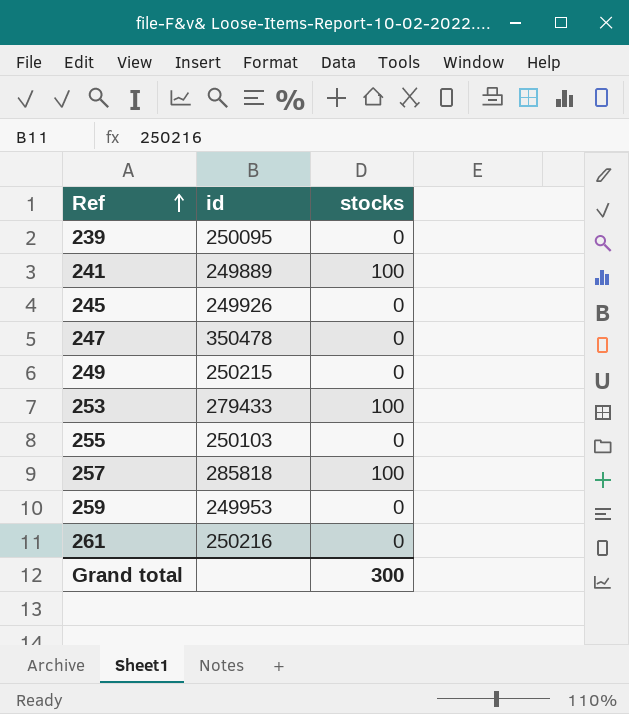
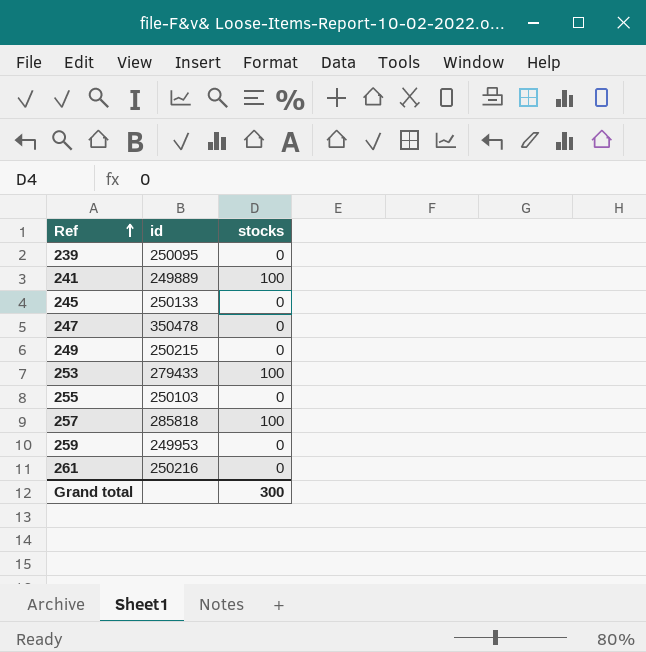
245 | id: 249926 -> 250133

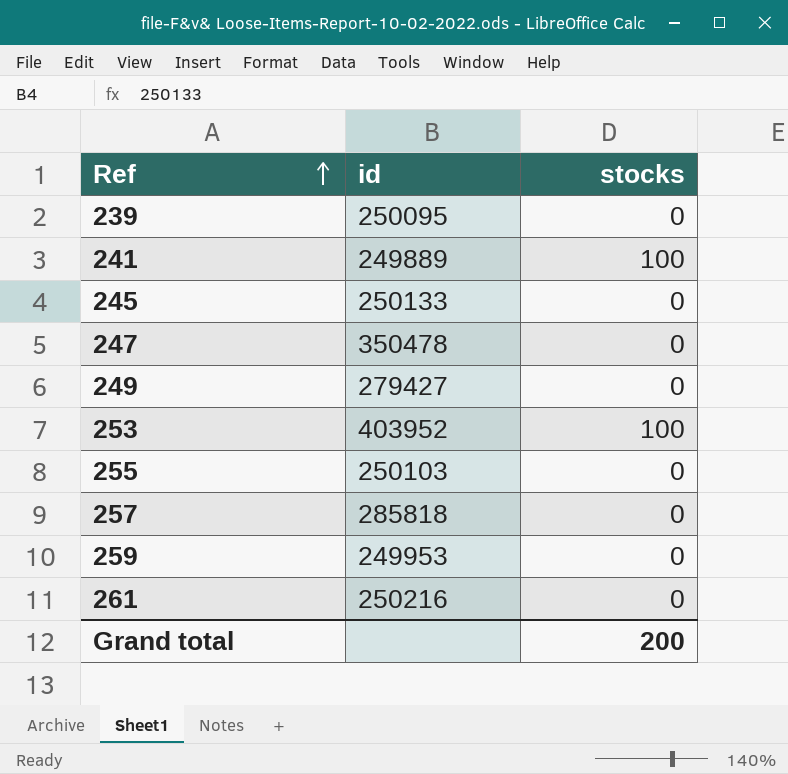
249 | id: 250215 -> 279427
253 | id: 279433 -> 403952
257 | stocks: 100 -> 0
Grand total | stocks: 300 -> 200

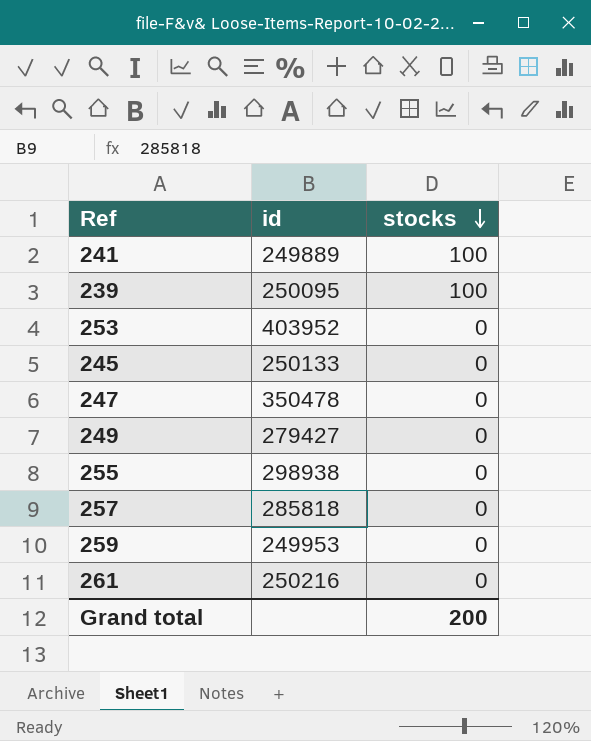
row order: Ref ascending -> stocks descending
239 | stocks: 0 -> 100
253 | stocks: 100 -> 0
255 | id: 250103 -> 298938

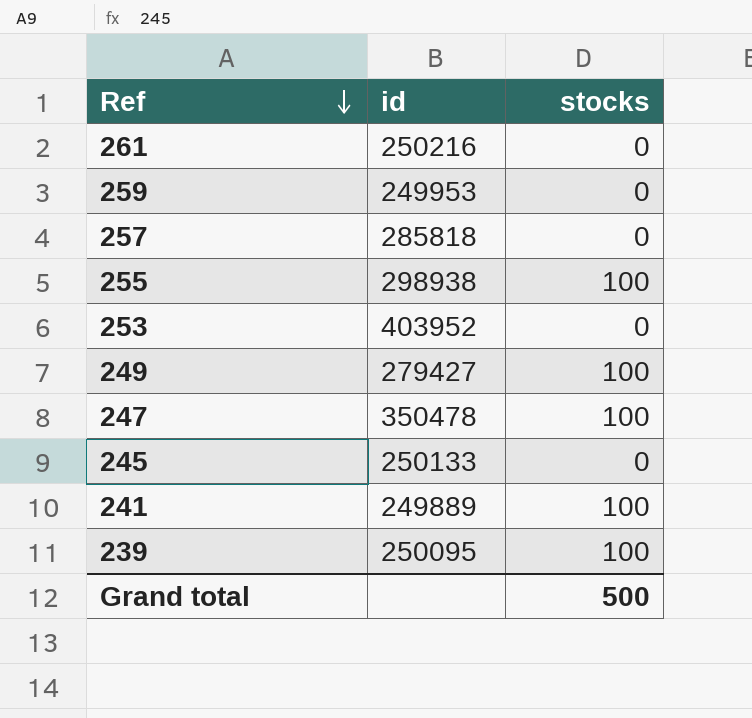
row order: stocks descending -> Ref descending
255 | stocks: 0 -> 100
249 | stocks: 0 -> 100
247 | stocks: 0 -> 100
Grand total | stocks: 200 -> 500

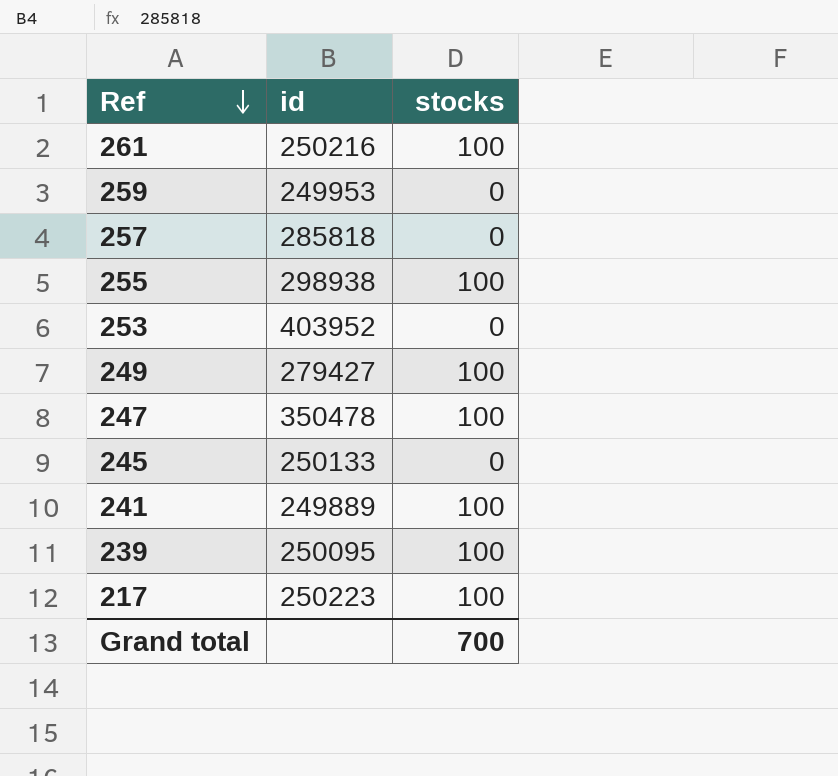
261 | stocks: 0 -> 100
row 217: none -> 250223 | 100
Grand total | stocks: 500 -> 700

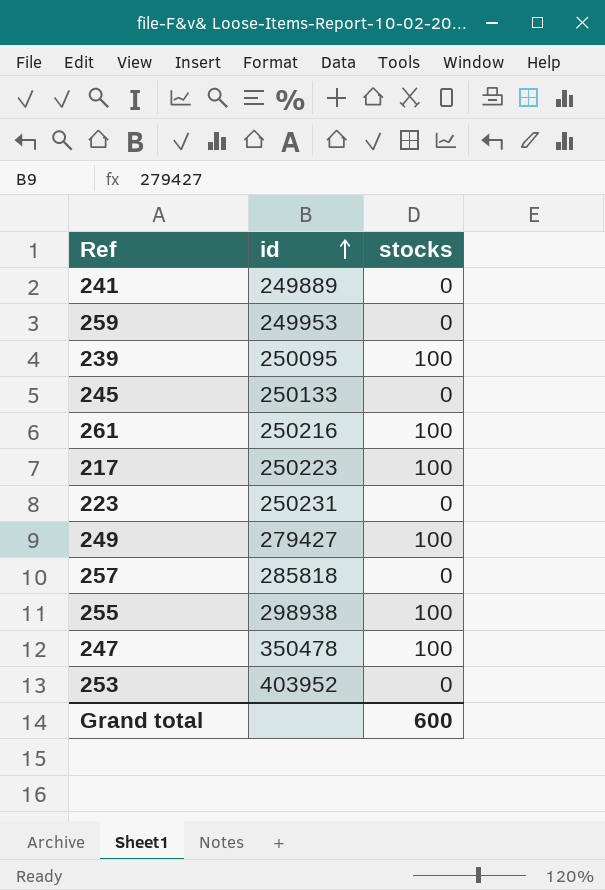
row order: Ref descending -> id ascending
241 | stocks: 100 -> 0
row 223: none -> 250231 | 0
Grand total | stocks: 700 -> 600

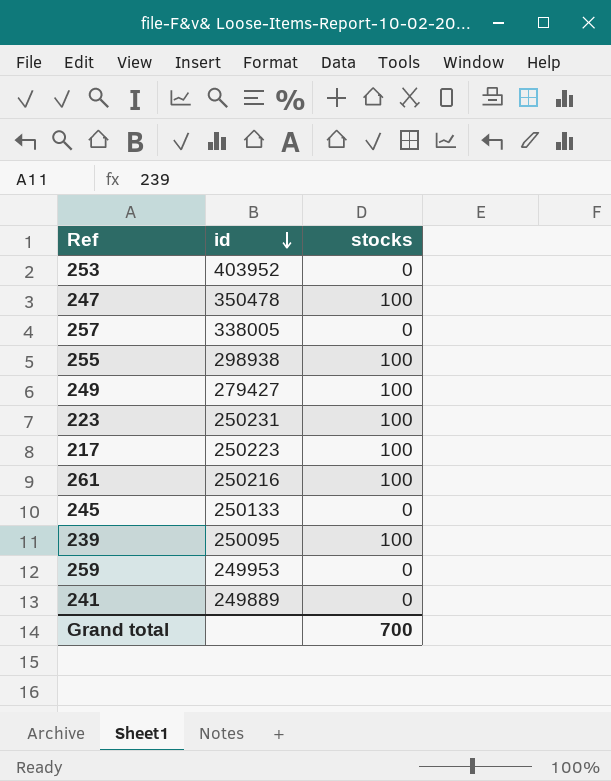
row order: id ascending -> id descending
257 | id: 285818 -> 338005
223 | stocks: 0 -> 100
Grand total | stocks: 600 -> 700

